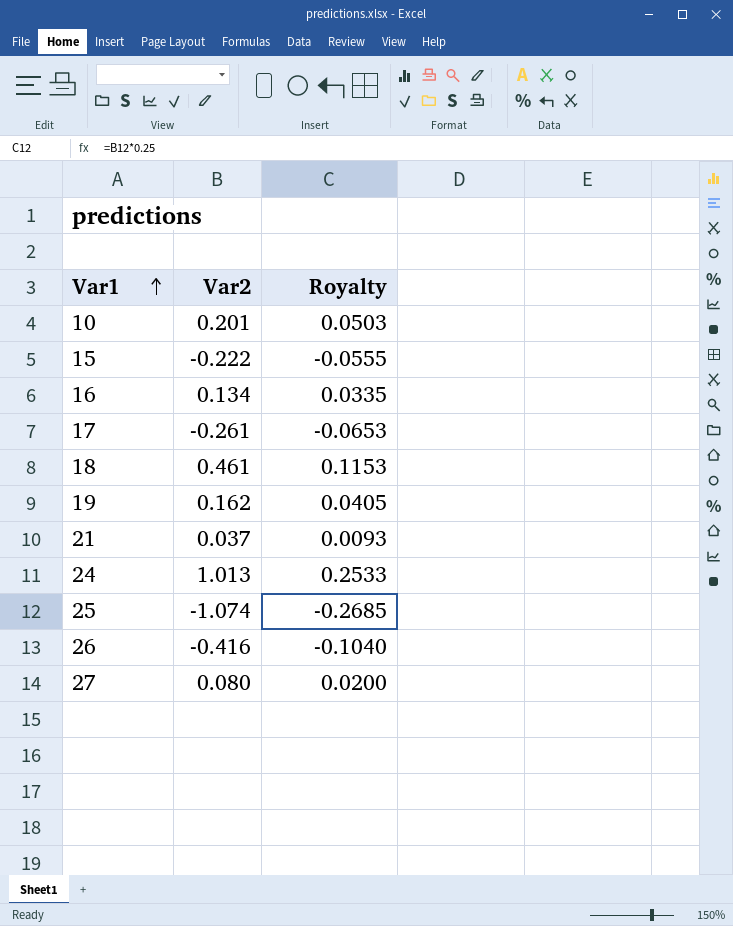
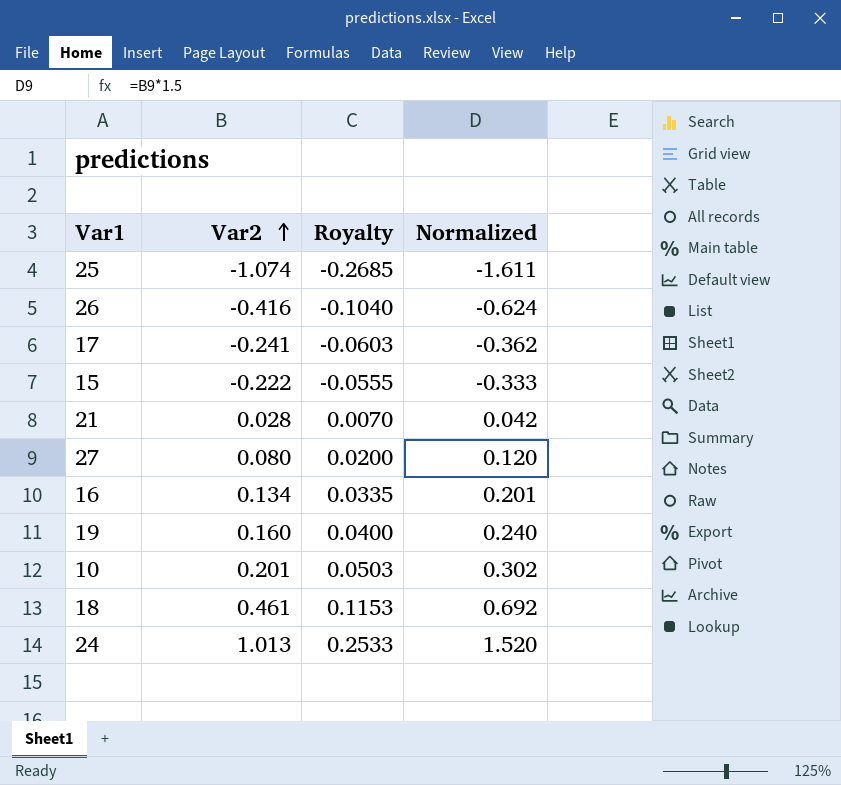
row order: Var1 ascending -> Var2 ascending
column Normalized | formula: none -> [Var2] * 1.5
17 | Var2: -0.261 -> -0.241
17 | Royalty: -0.0653 -> -0.0603
21 | Var2: 0.037 -> 0.028
21 | Royalty: 0.0093 -> 0.0070
19 | Var2: 0.162 -> 0.160
19 | Royalty: 0.0405 -> 0.0400

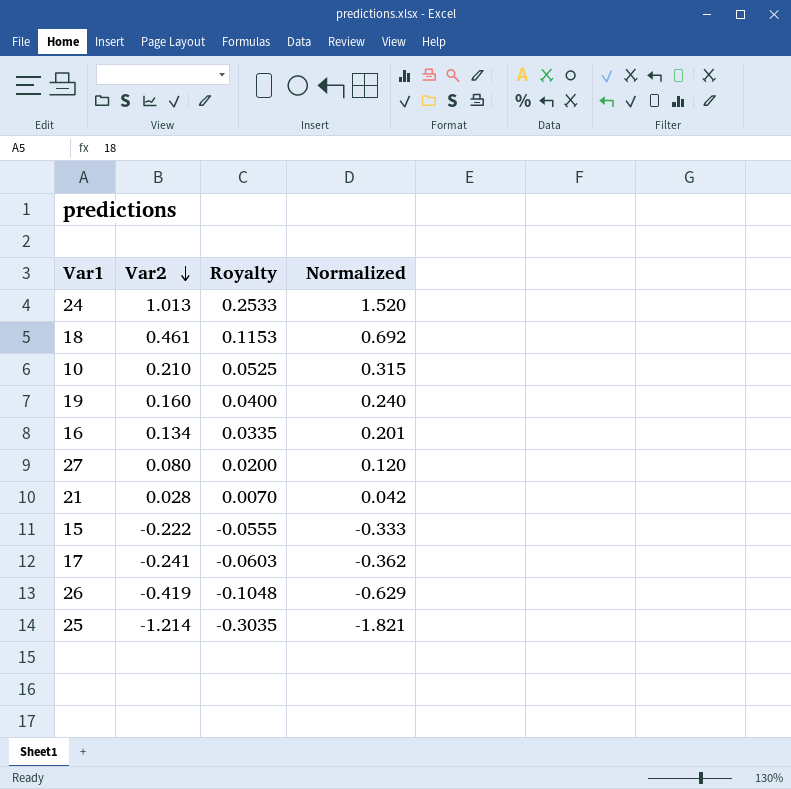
row order: Var2 ascending -> Var2 descending
10 | Var2: 0.201 -> 0.210
10 | Royalty: 0.0503 -> 0.0525
10 | Normalized: 0.302 -> 0.315
26 | Var2: -0.416 -> -0.419
26 | Royalty: -0.1040 -> -0.1048
26 | Normalized: -0.624 -> -0.629
25 | Var2: -1.074 -> -1.214
25 | Royalty: -0.2685 -> -0.3035
25 | Normalized: -1.611 -> -1.821

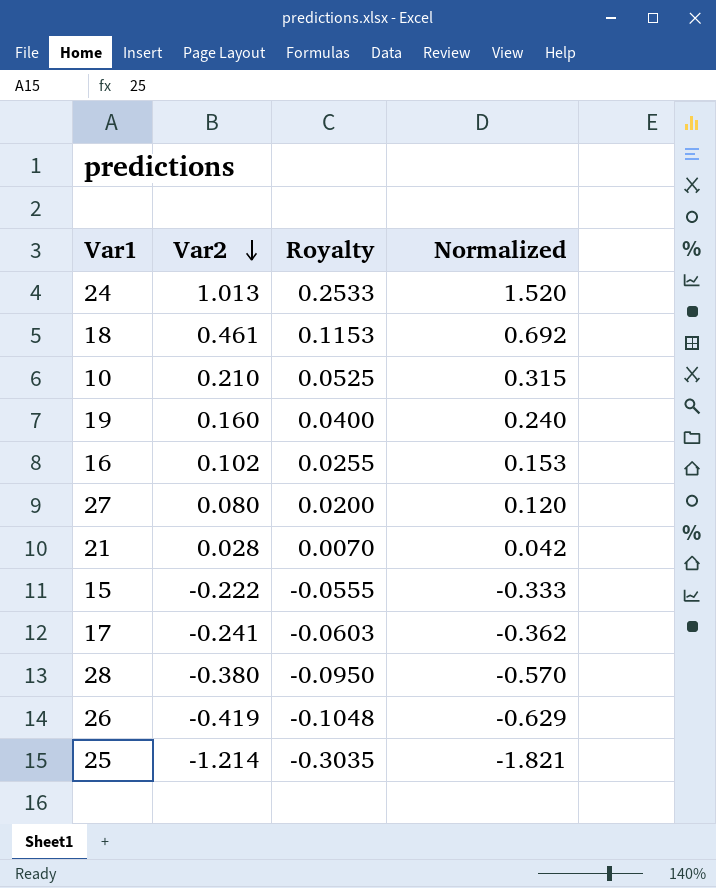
16 | Var2: 0.134 -> 0.102
16 | Royalty: 0.0335 -> 0.0255
16 | Normalized: 0.201 -> 0.153
row 28: none -> -0.380 | -0.0950 | -0.570

